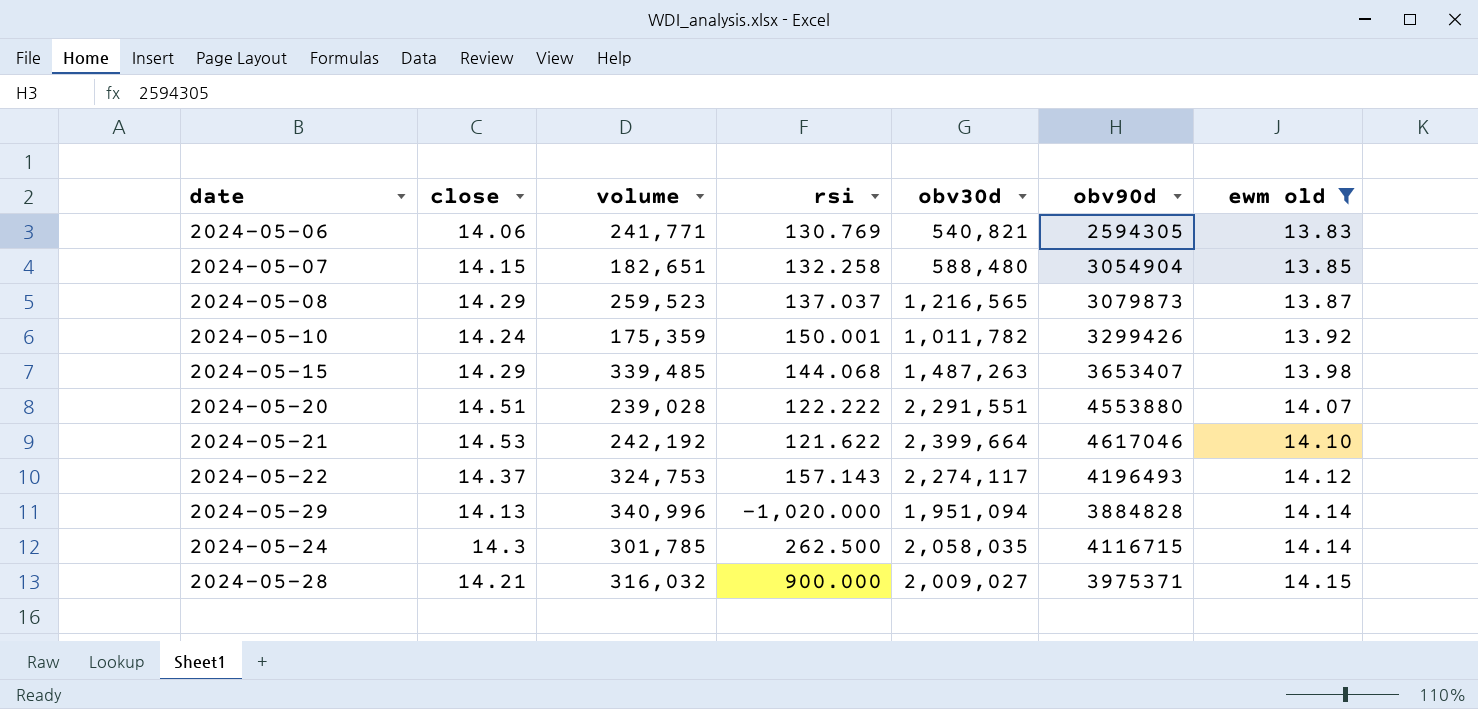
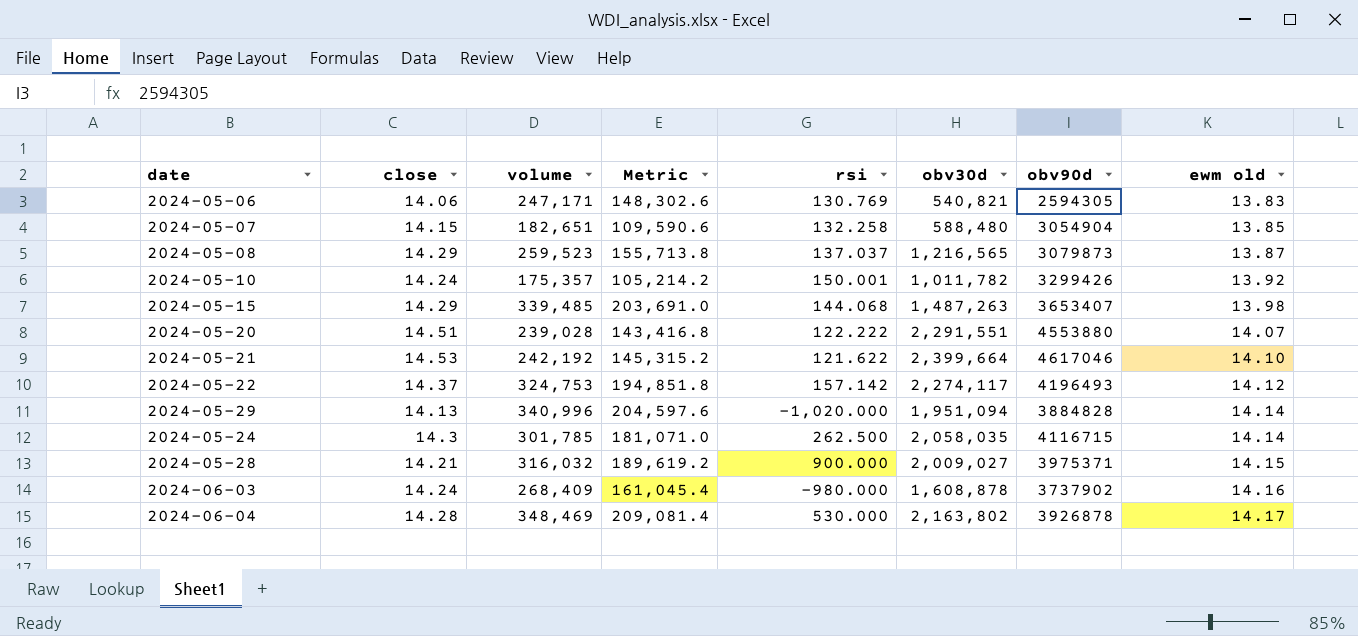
filter: ewm old <= 14.15 -> none
column Metric | formula: none -> [volume] * 0.6
2024-05-06 | volume: 241,771 -> 247,171
2024-05-10 | volume: 175,359 -> 175,357
2024-05-22 | rsi: 157.143 -> 157.142

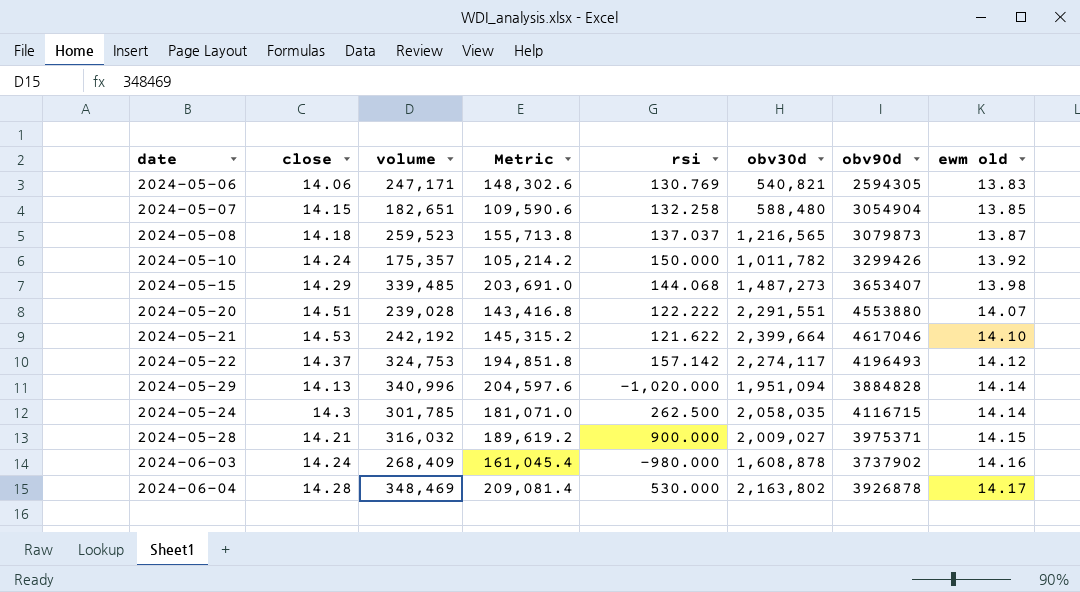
2024-05-08 | close: 14.29 -> 14.18
2024-05-10 | rsi: 150.001 -> 150.000
2024-05-15 | obv30d: 1,487,263 -> 1,487,273

